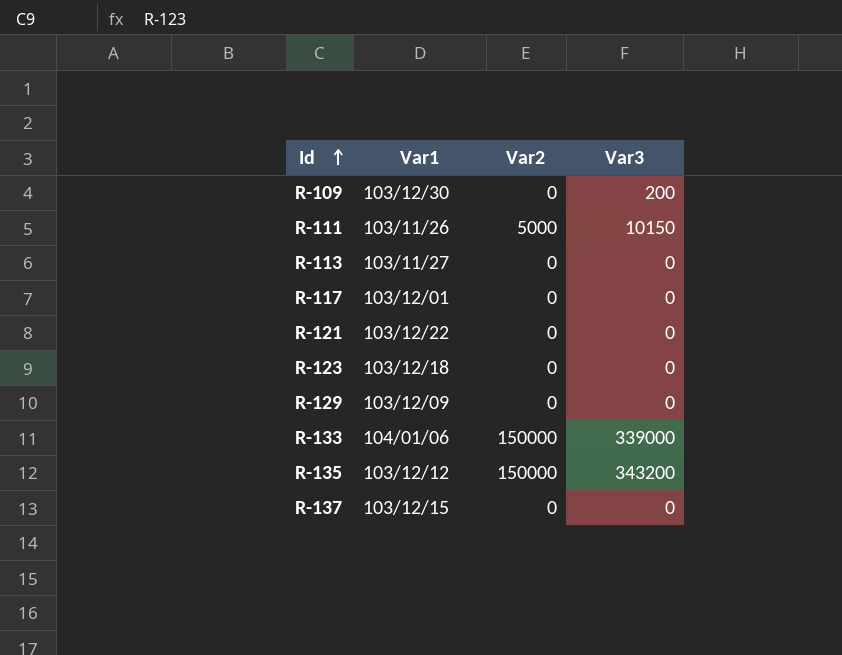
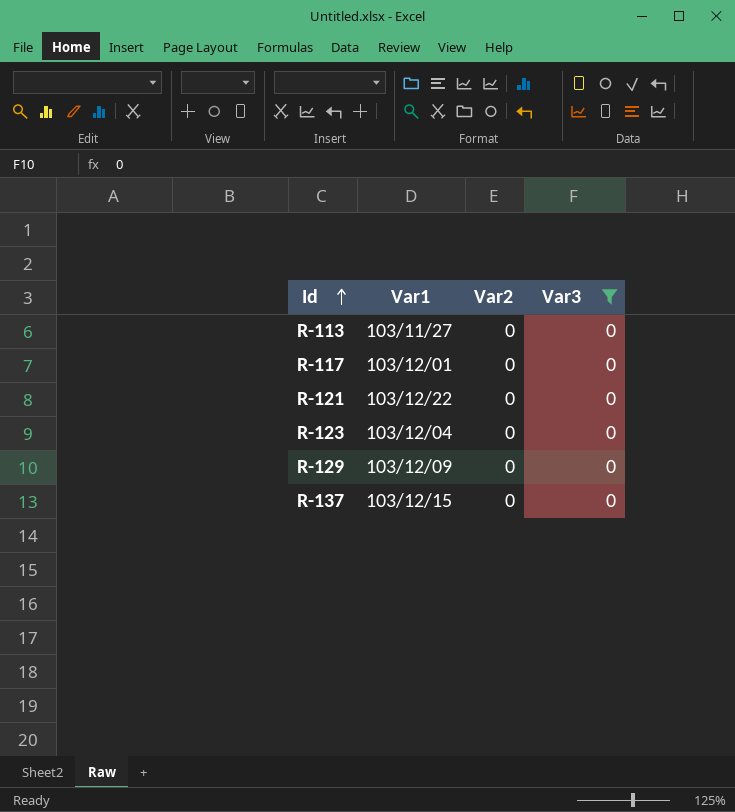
filter: none -> Var3 = 0
R-123 | Var1: 103/12/18 -> 103/12/04

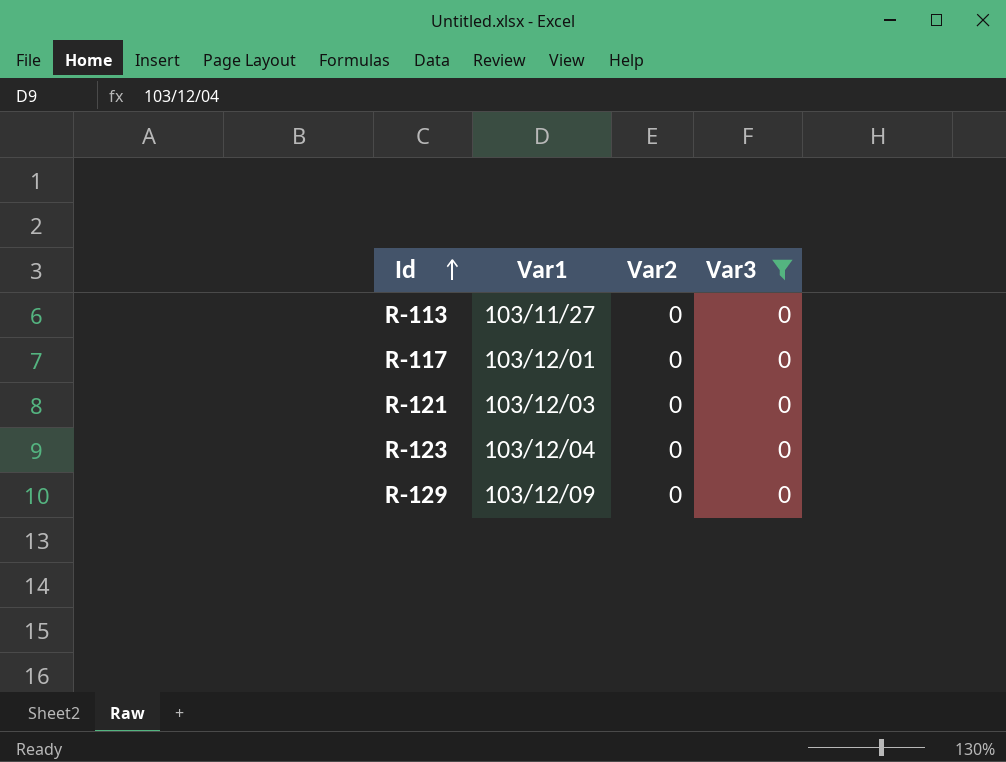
row R-137: 103/12/15 | 0 | 0 -> none
R-121 | Var1: 103/12/22 -> 103/12/03

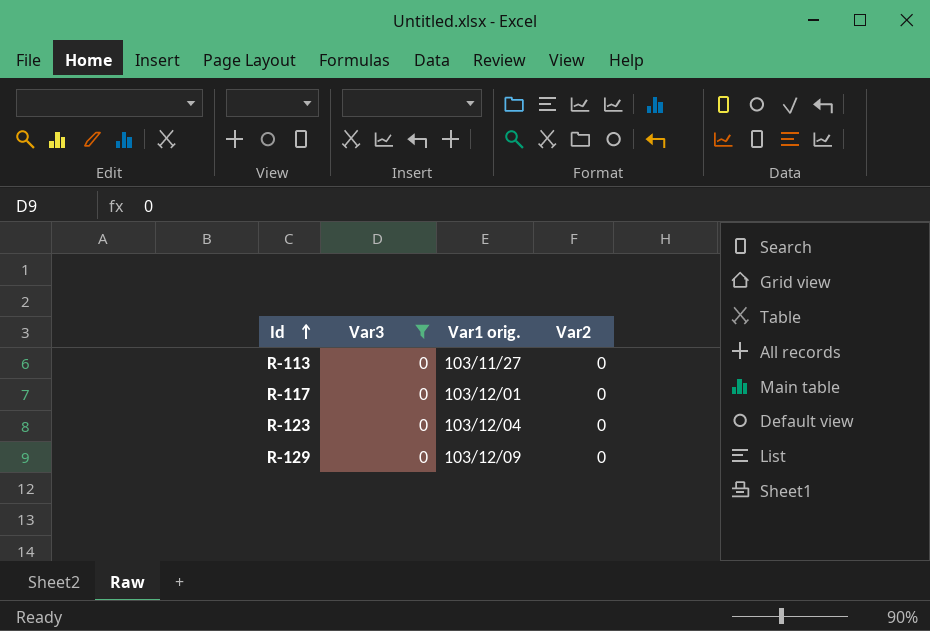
column Var3 | position: 4 -> 2
column name: Var1 -> Var1 orig.
row R-121: 103/12/03 | 0 | 0 -> none

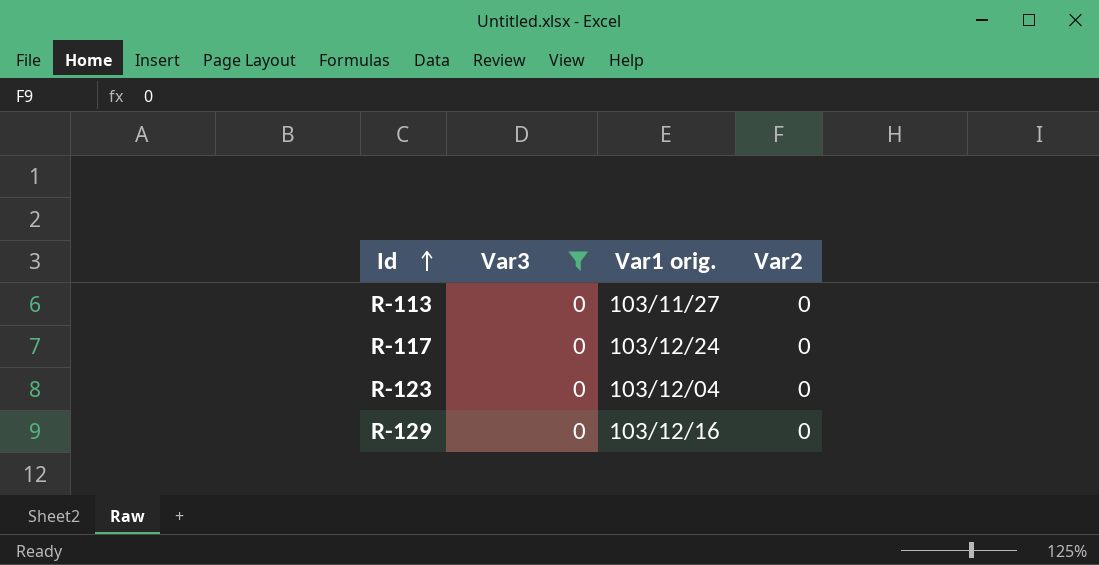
R-117 | Var1 orig.: 103/12/01 -> 103/12/24
R-129 | Var1 orig.: 103/12/09 -> 103/12/16

